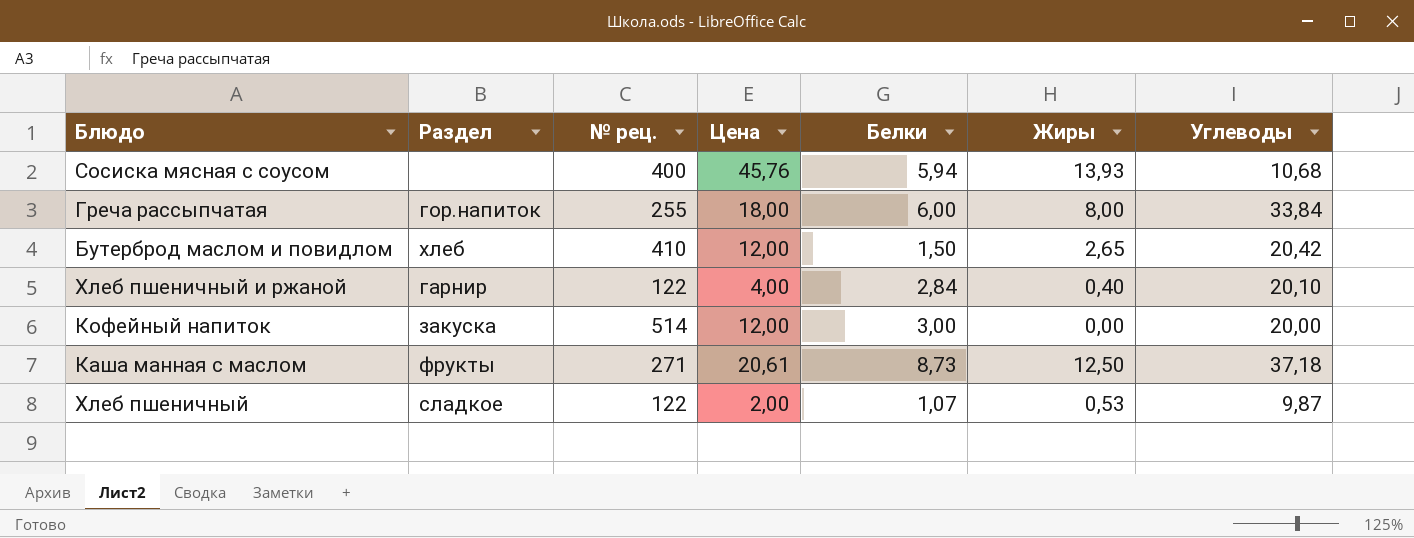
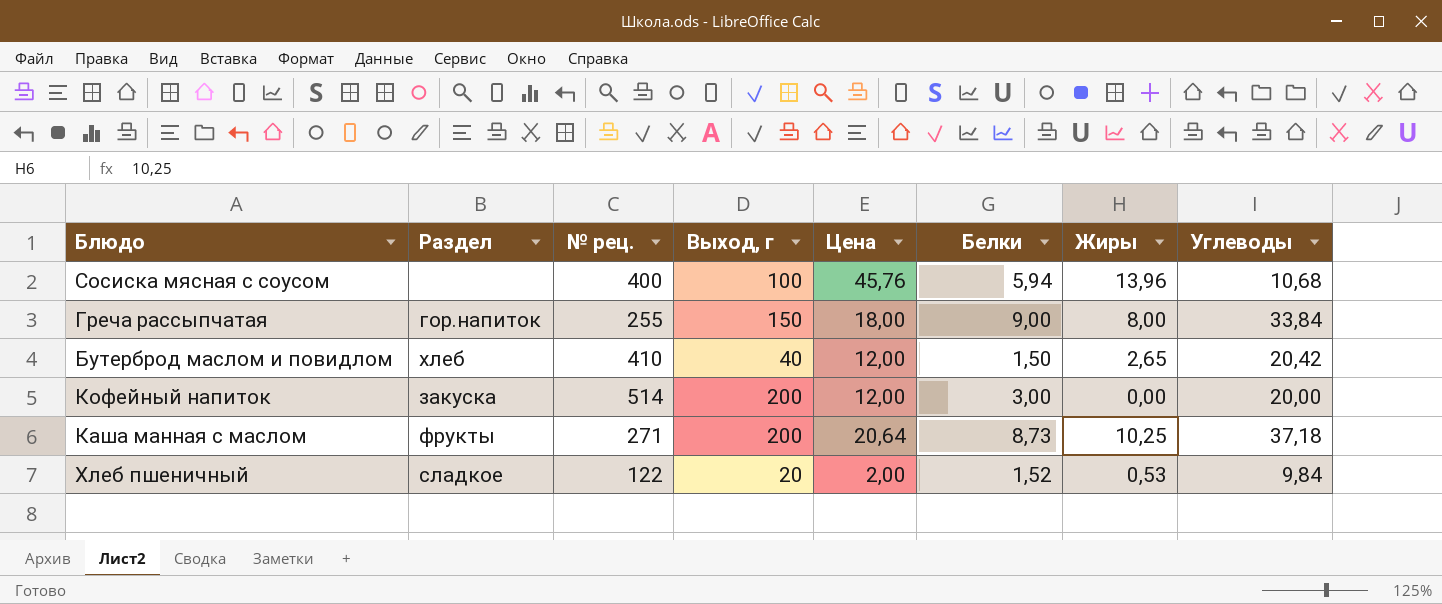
column Выход, г | position: none -> 4
row Хлеб пшеничный и ржаной: гарнир | 122 | 4,00 | 2,84 | 0,40 | 20,10 -> none
Сосиска мясная с соусом | Жиры: 13,93 -> 13,96
Греча рассыпчатая | Белки: 6,00 -> 9,00
Каша манная с маслом | Цена: 20,61 -> 20,64
Каша манная с маслом | Жиры: 12,50 -> 10,25
Хлеб пшеничный | Белки: 1,07 -> 1,52
Хлеб пшеничный | Углеводы: 9,87 -> 9,84

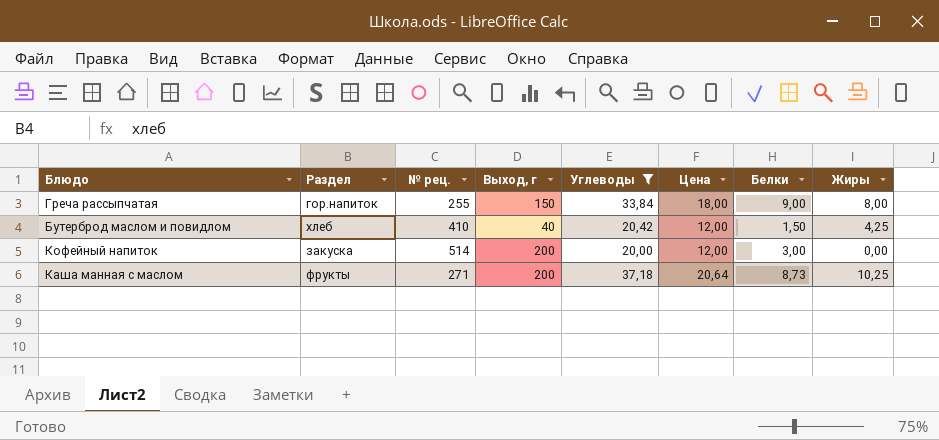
filter: none -> Углеводы >= 20,00
column Углеводы | position: 8 -> 5
Бутерброд маслом и повидлом | Жиры: 2,65 -> 4,25

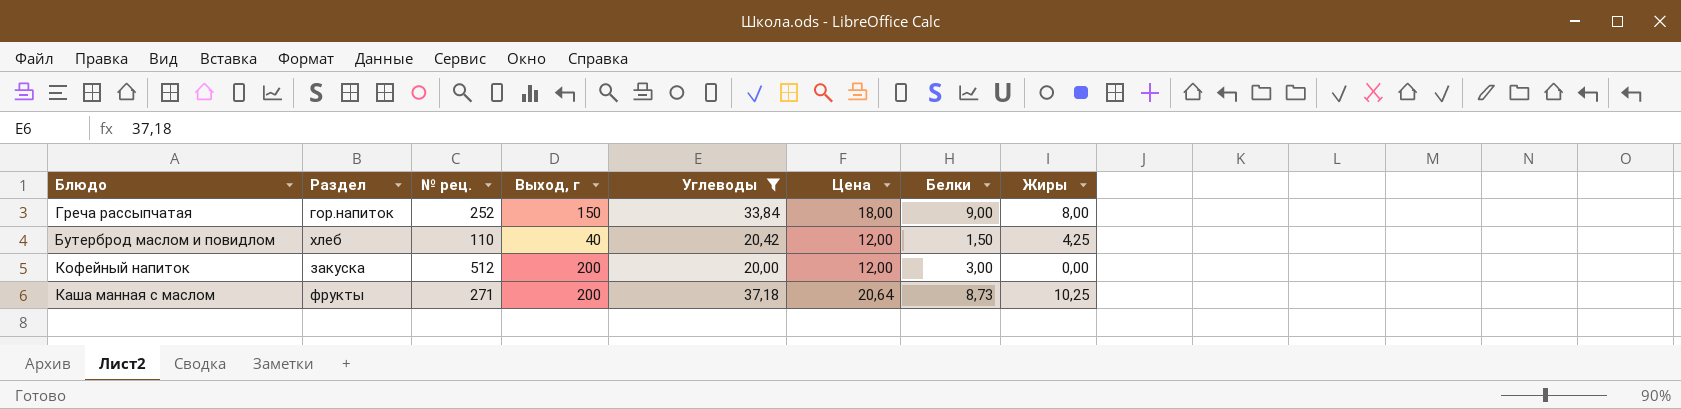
Греча рассыпчатая | № рец.: 255 -> 252
Бутерброд маслом и повидлом | № рец.: 410 -> 110
Кофейный напиток | № рец.: 514 -> 512

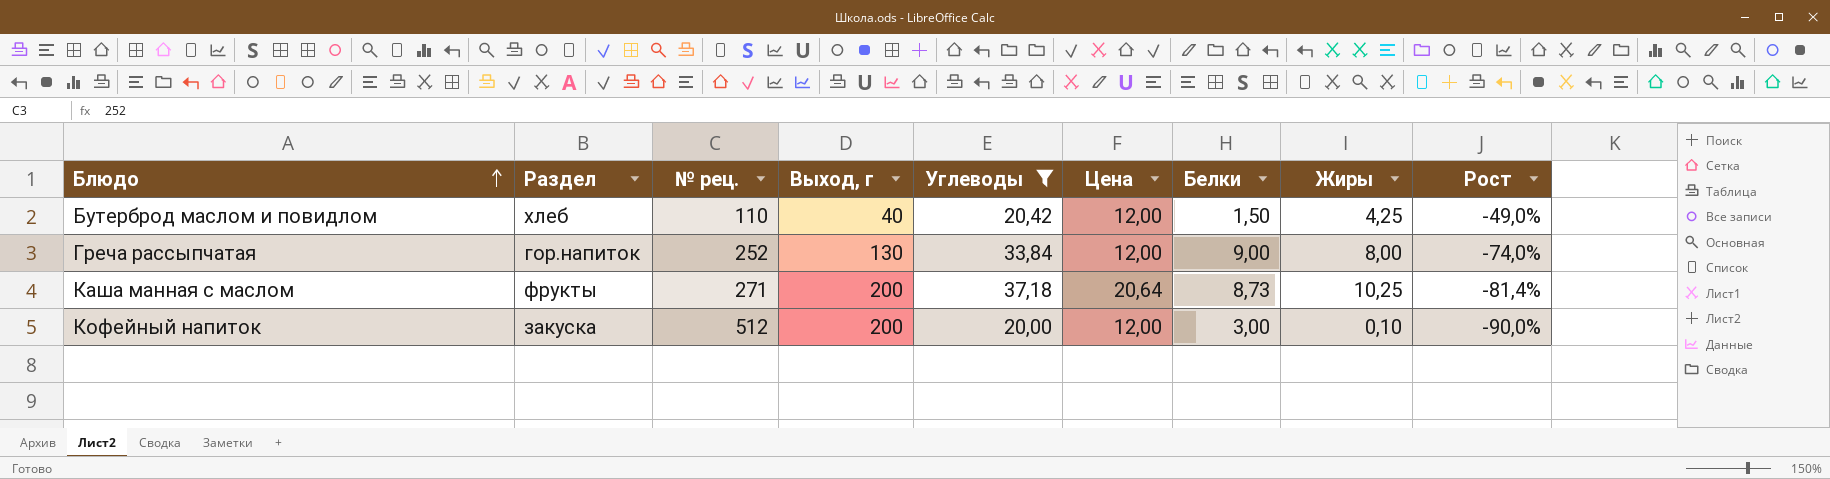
row order: none -> Блюдо ascending
column Рост | formula: none -> ([Углеводы] - [Выход, г]) / [Выход, г]
Греча рассыпчатая | Выход, г: 150 -> 130
Греча рассыпчатая | Цена: 18,00 -> 12,00
Кофейный напиток | Жиры: 0,00 -> 0,10

